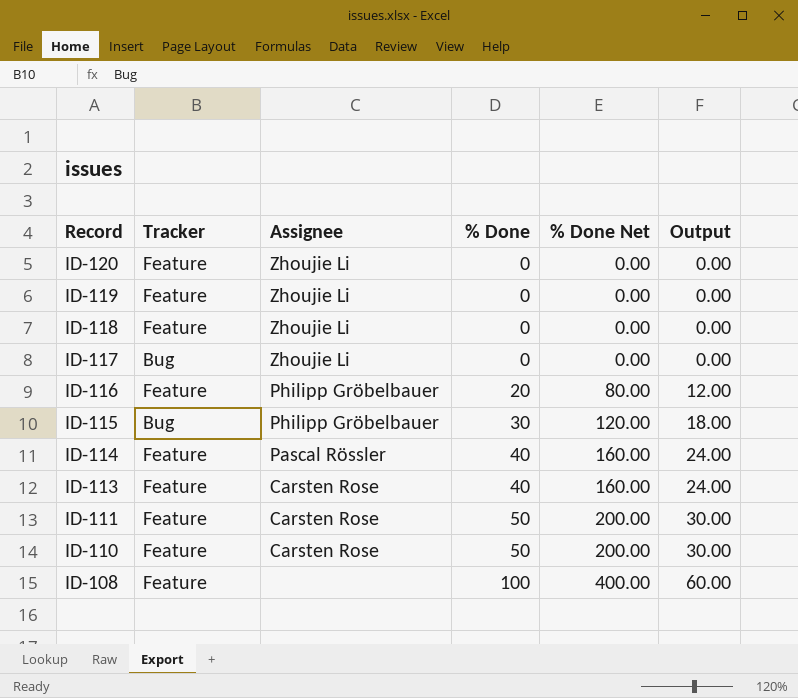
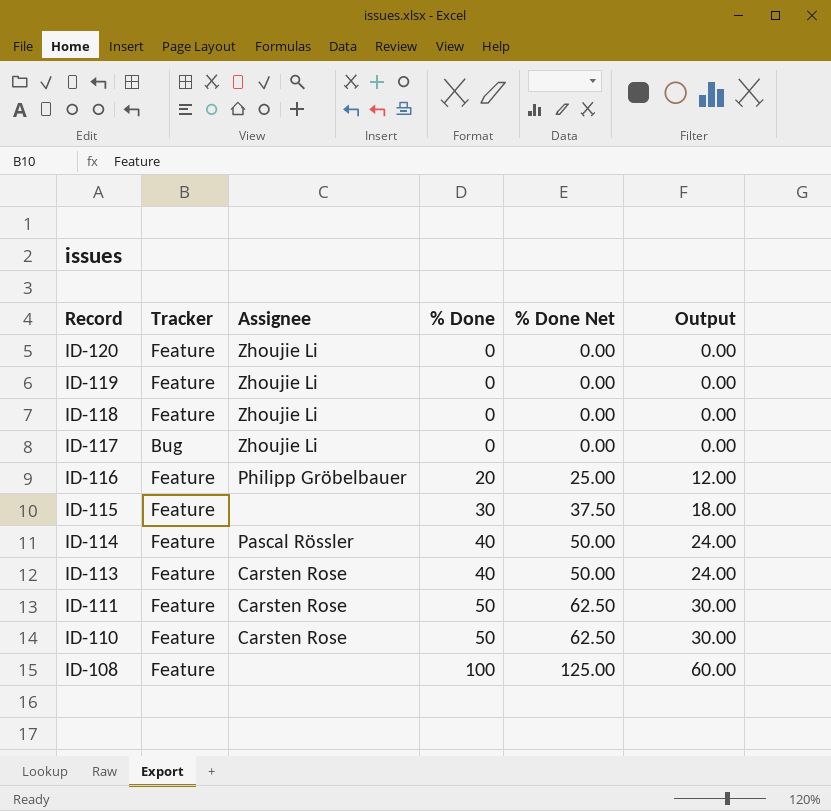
column % Done Net | formula: [% Done] * 4 -> [% Done] * 1.25
ID-115 | Tracker: Bug -> Feature
ID-115 | Assignee: Philipp Gröbelbauer -> none

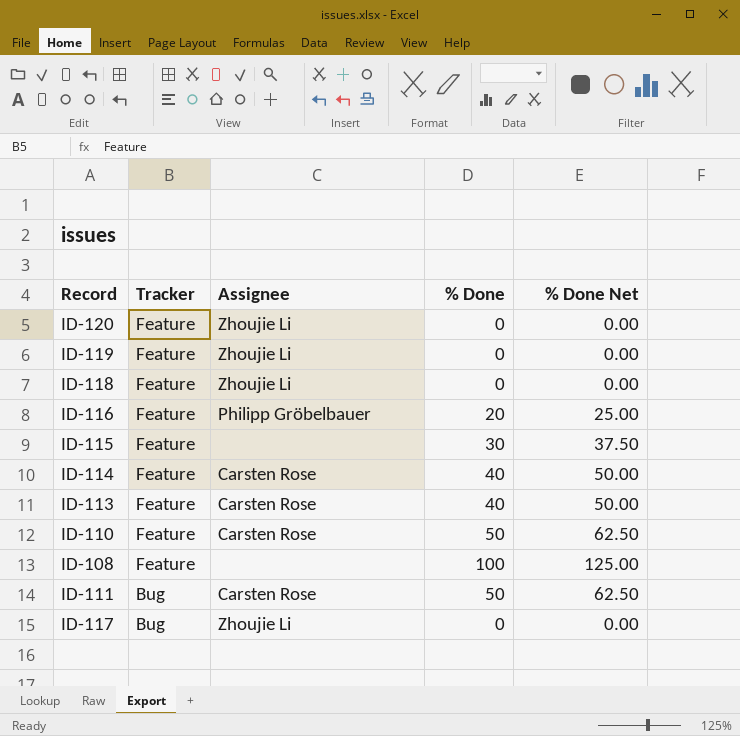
row order: Record descending -> Tracker descending
column Output | formula: [% Done] * 0.6 -> none
ID-114 | Assignee: Pascal Rössler -> Carsten Rose
ID-111 | Tracker: Feature -> Bug

